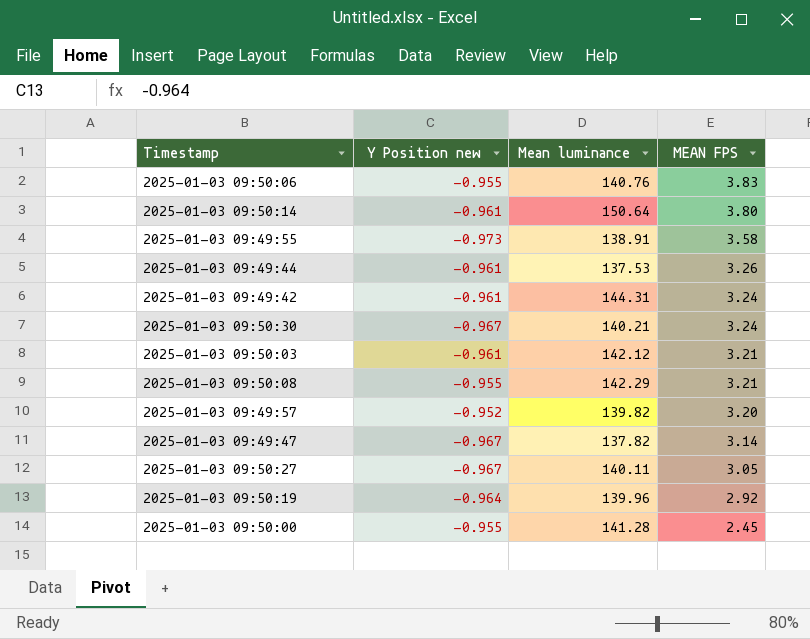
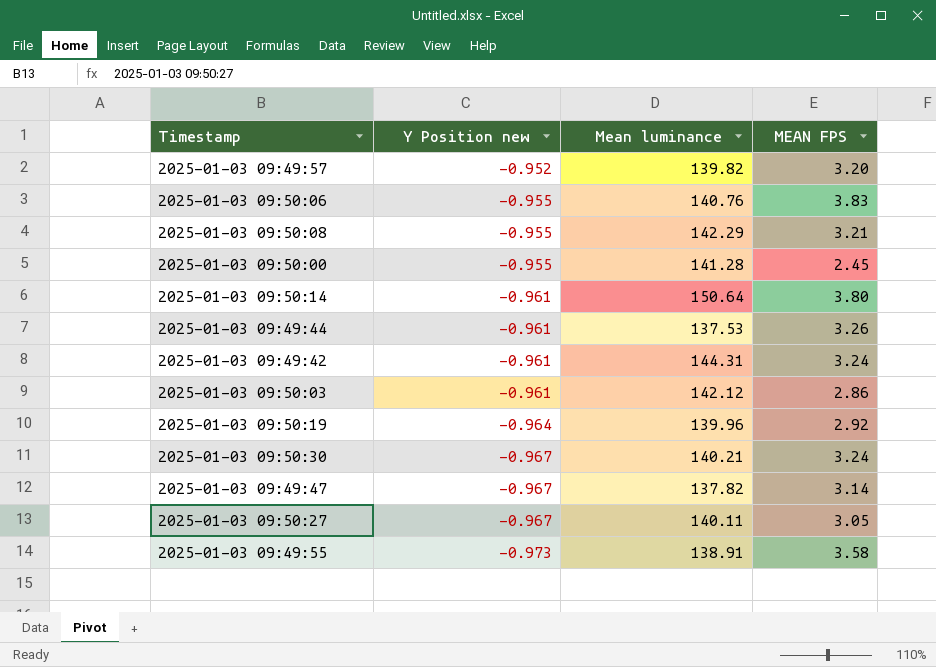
row order: MEAN FPS descending -> Y Position new descending
2025-01-03 09:50:03 | MEAN FPS: 3.21 -> 2.86

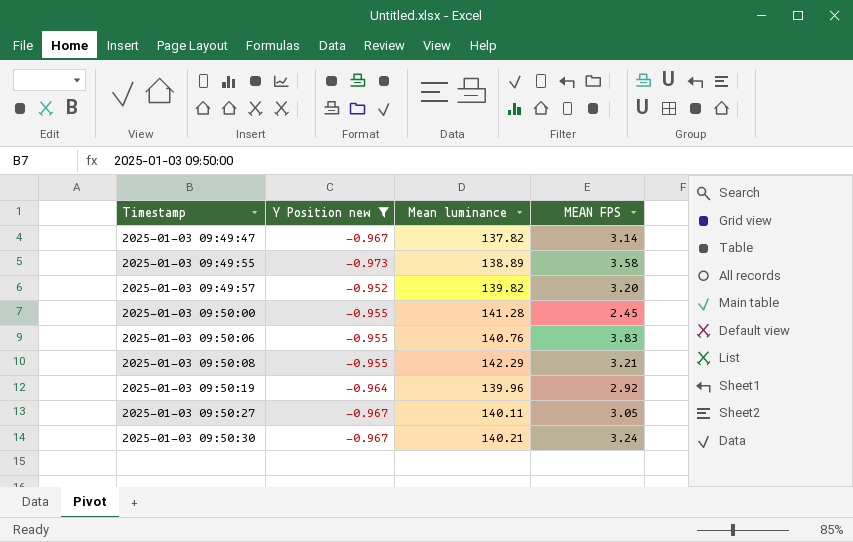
filter: none -> Y Position new != -0.961
row order: Y Position new descending -> Timestamp ascending
2025-01-03 09:49:55 | Mean luminance: 138.91 -> 138.89

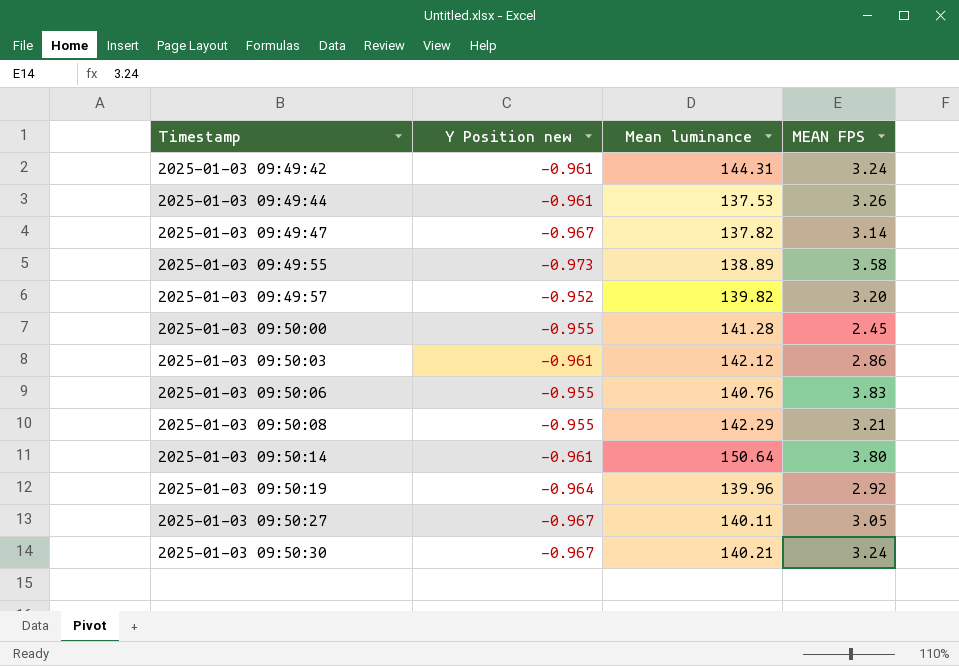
filter: Y Position new != -0.961 -> none

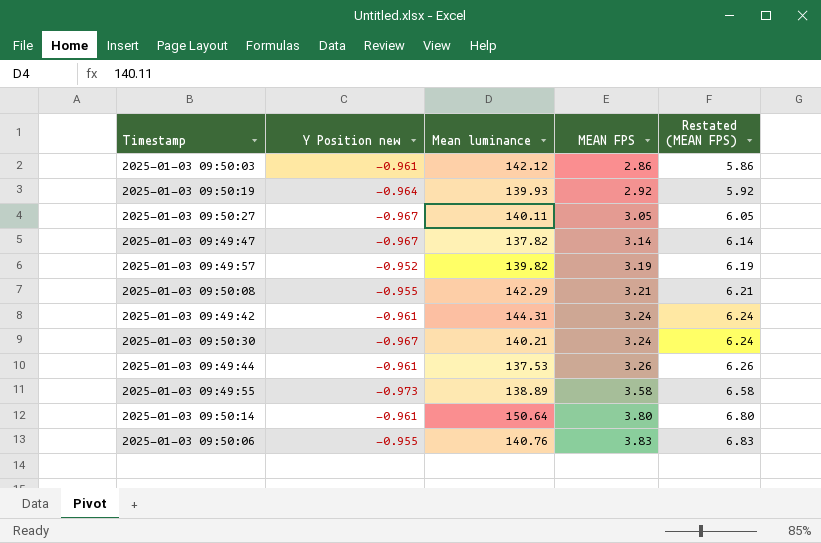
row order: Timestamp ascending -> MEAN FPS ascending
column Restated (MEAN FPS) | formula: none -> [MEAN FPS] + 3
row 2025-01-03 09:50:00: -0.955 | 141.28 | 2.45 -> none
2025-01-03 09:50:19 | Mean luminance: 139.96 -> 139.93
2025-01-03 09:49:57 | MEAN FPS: 3.20 -> 3.19

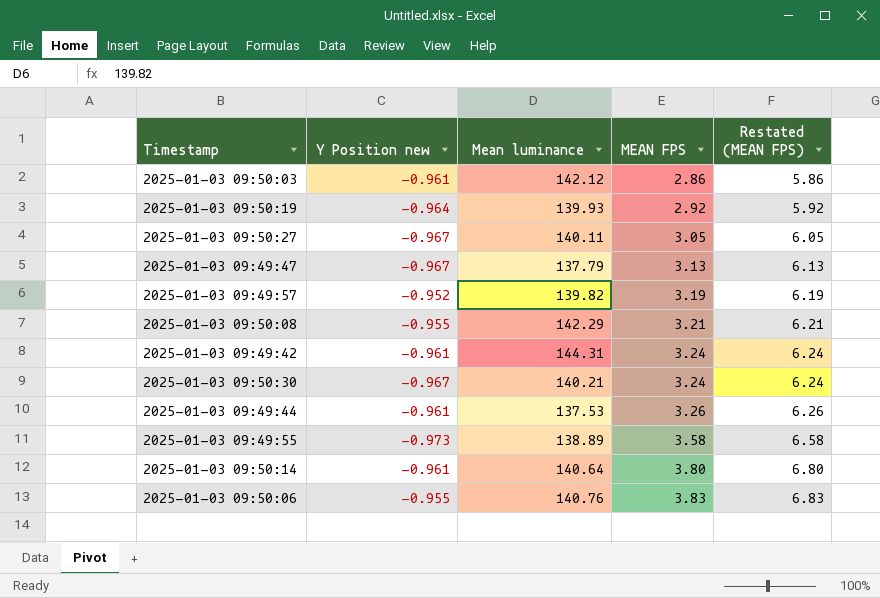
2025-01-03 09:49:47 | Mean luminance: 137.82 -> 137.79
2025-01-03 09:49:47 | MEAN FPS: 3.14 -> 3.13
2025-01-03 09:49:47 | Restated (MEAN FPS): 6.14 -> 6.13
2025-01-03 09:50:14 | Mean luminance: 150.64 -> 140.64

